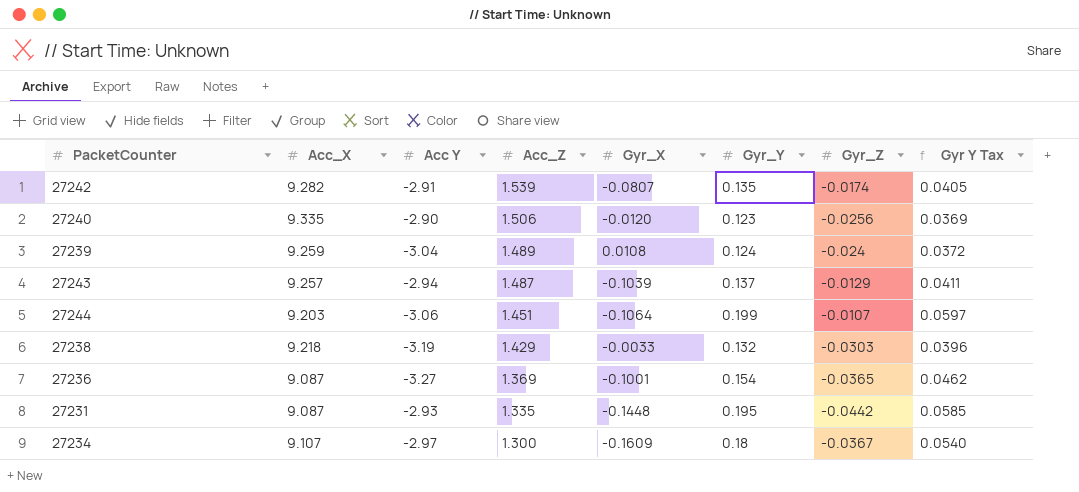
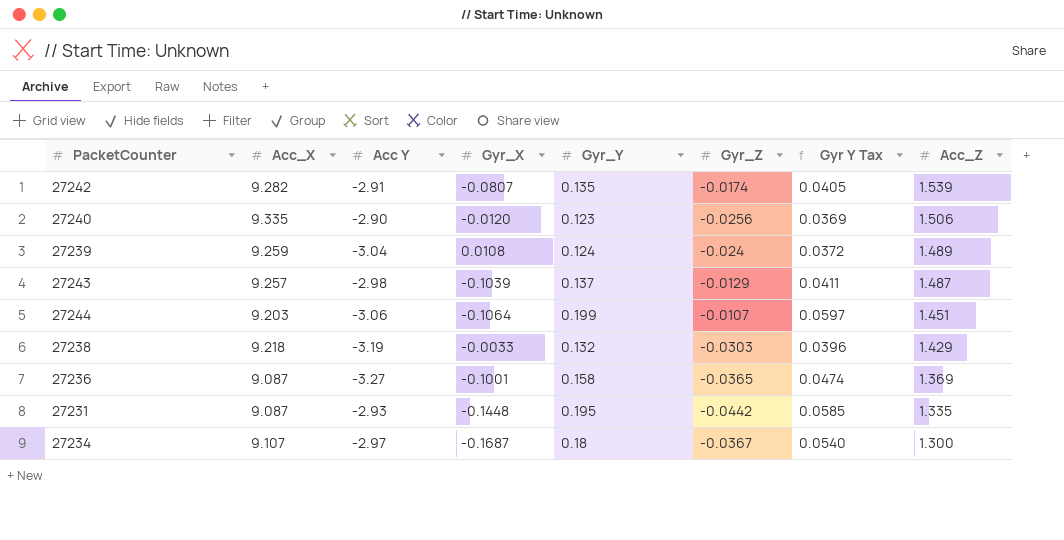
column Acc_Z | position: 4 -> 8
27243 | Acc Y: -2.94 -> -2.98
27236 | Gyr_Y: 0.154 -> 0.158
27236 | Gyr Y Tax: 0.0462 -> 0.0474
27234 | Gyr_X: -0.1609 -> -0.1687

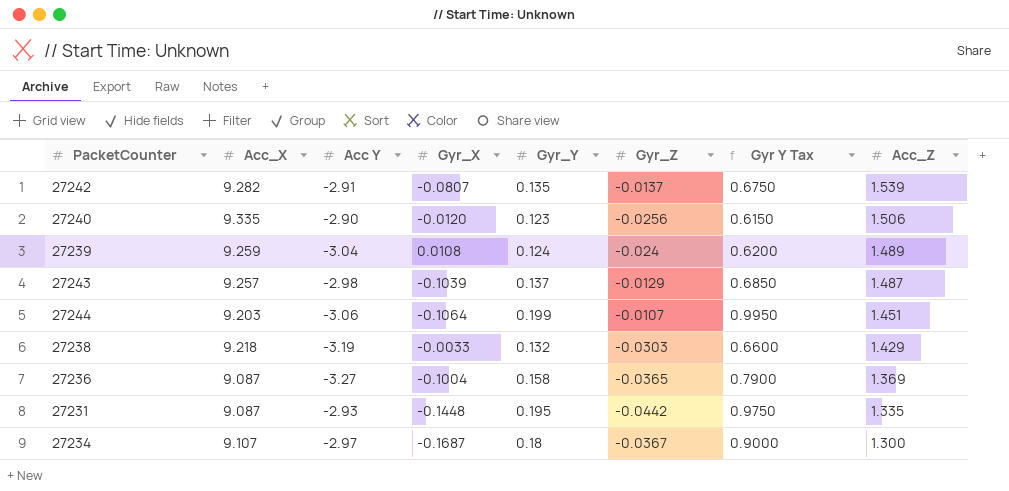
column Gyr Y Tax | formula: [Gyr_Y] * 0.3 -> [Gyr_Y] * 5
27242 | Gyr_Z: -0.0174 -> -0.0137
27236 | Gyr_X: -0.1001 -> -0.1004

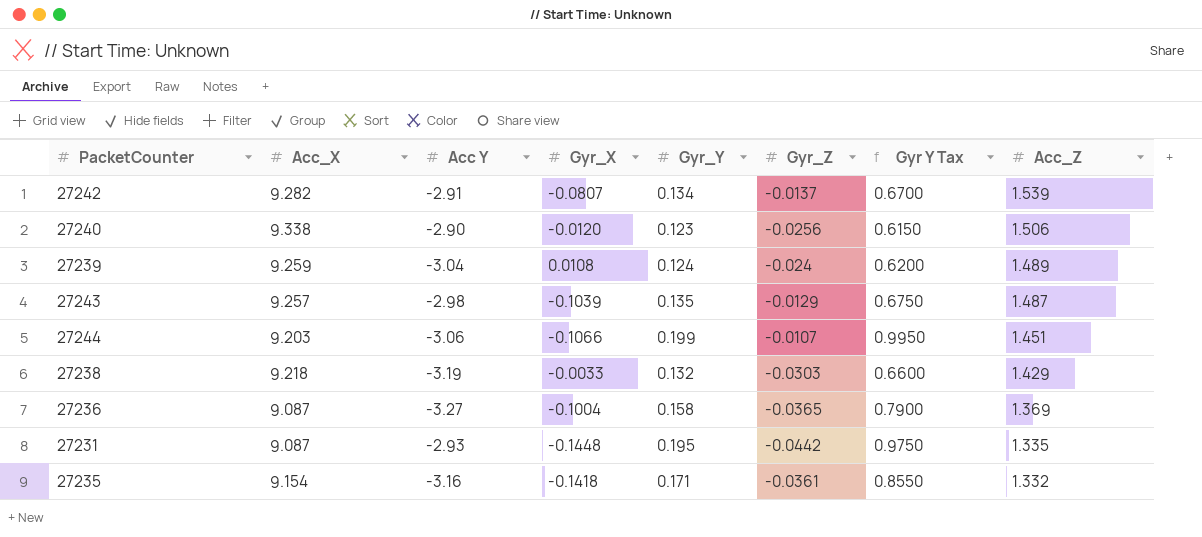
row 27234: 9.107 | -2.97 | -0.1687 | 0.18 | -0.0367 | 0.9000 | 1.300 -> none
27242 | Gyr_Y: 0.135 -> 0.134
27242 | Gyr Y Tax: 0.6750 -> 0.6700
27240 | Acc_X: 9.335 -> 9.338
27243 | Gyr_Y: 0.137 -> 0.135
27243 | Gyr Y Tax: 0.6850 -> 0.6750
27244 | Gyr_X: -0.1064 -> -0.1066
row 27235: none -> 9.154 | -3.16 | -0.1418 | 0.171 | -0.0361 | 0.8550 | 1.332

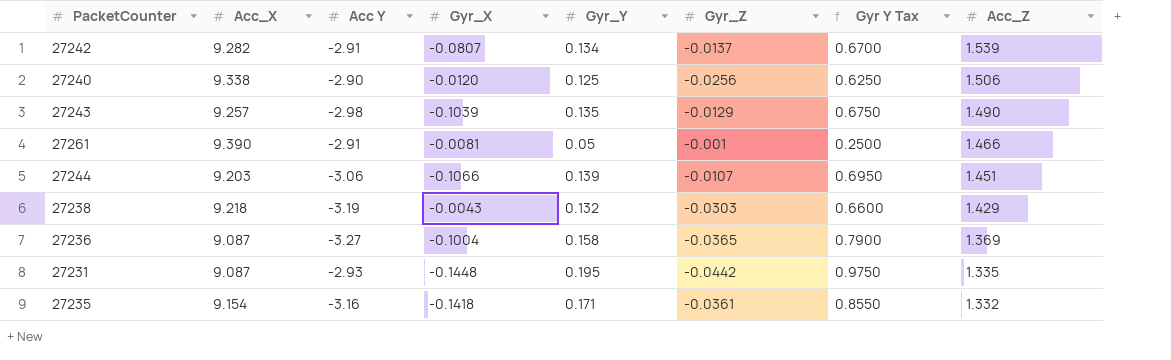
row 27239: 9.259 | -3.04 | 0.0108 | 0.124 | -0.024 | 0.6200 | 1.489 -> none
27240 | Gyr_Y: 0.123 -> 0.125
27240 | Gyr Y Tax: 0.6150 -> 0.6250
27243 | Acc_Z: 1.487 -> 1.490
row 27261: none -> 9.390 | -2.91 | -0.0081 | 0.05 | -0.001 | 0.2500 | 1.466
27244 | Gyr_Y: 0.199 -> 0.139
27244 | Gyr Y Tax: 0.9950 -> 0.6950
27238 | Gyr_X: -0.0033 -> -0.0043

